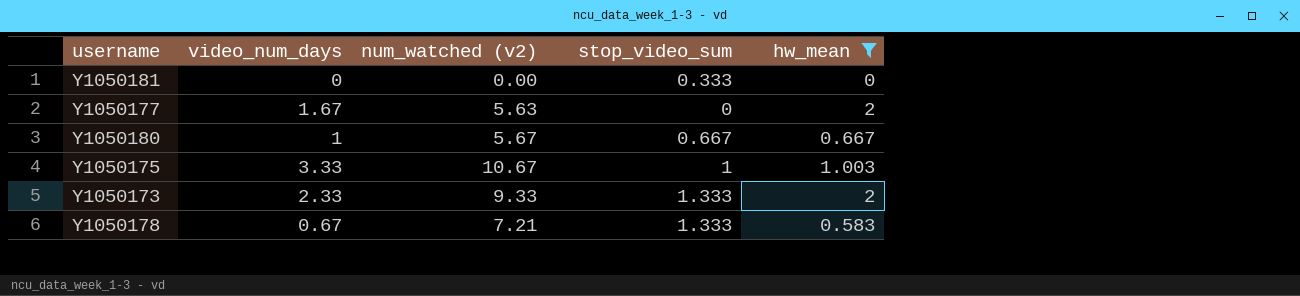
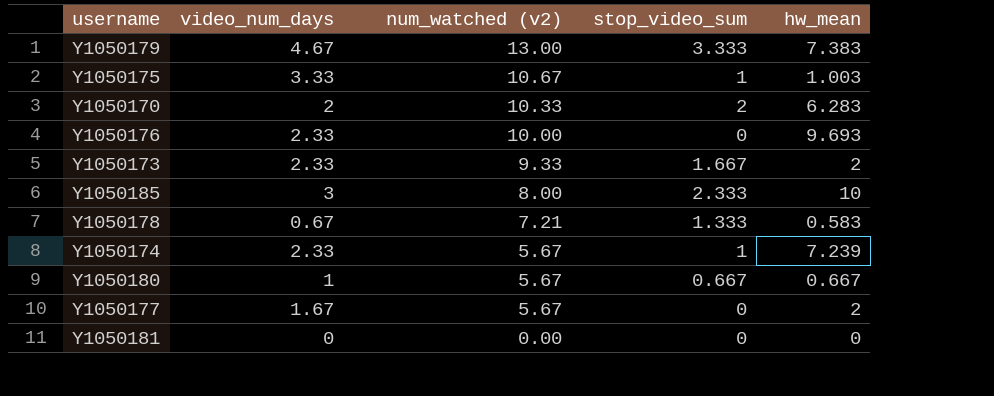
filter: hw_mean <= 2 -> none
row order: none -> num_watched (v2) descending
Y1050173 | stop_video_sum: 1.333 -> 1.667
Y1050177 | num_watched (v2): 5.63 -> 5.67
Y1050181 | stop_video_sum: 0.333 -> 0

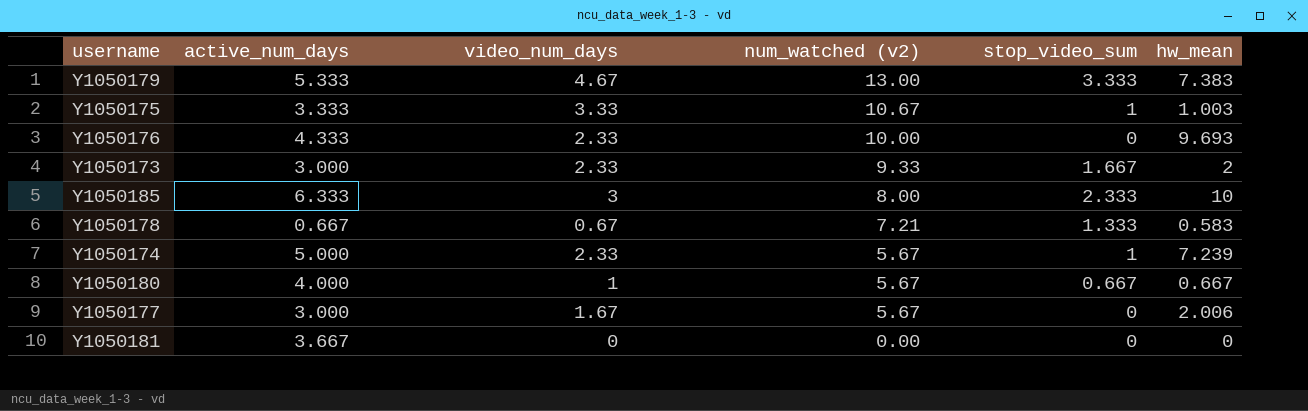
column active_num_days | position: none -> 2
row Y1050170: 2 | 10.33 | 2 | 6.283 -> none
Y1050177 | hw_mean: 2 -> 2.006

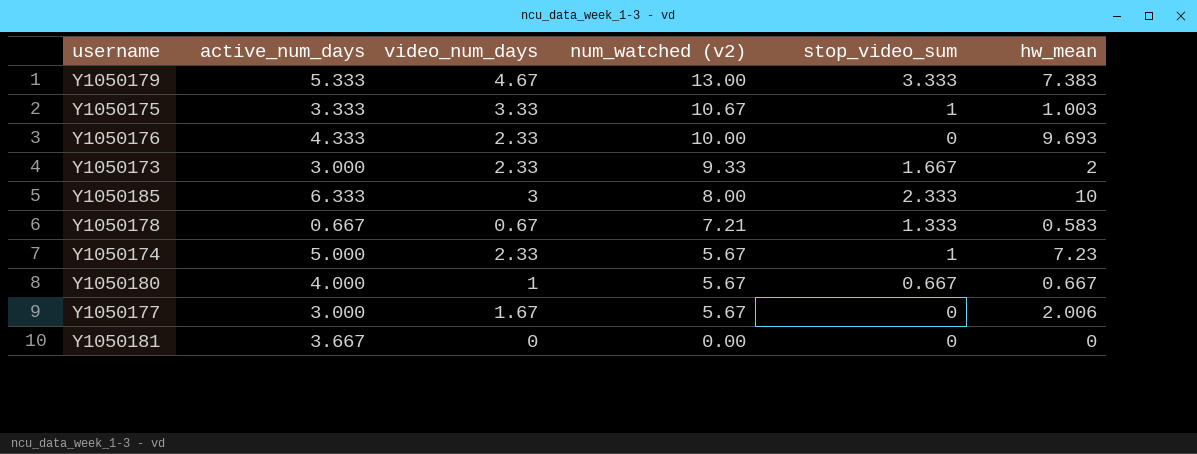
Y1050174 | hw_mean: 7.239 -> 7.23

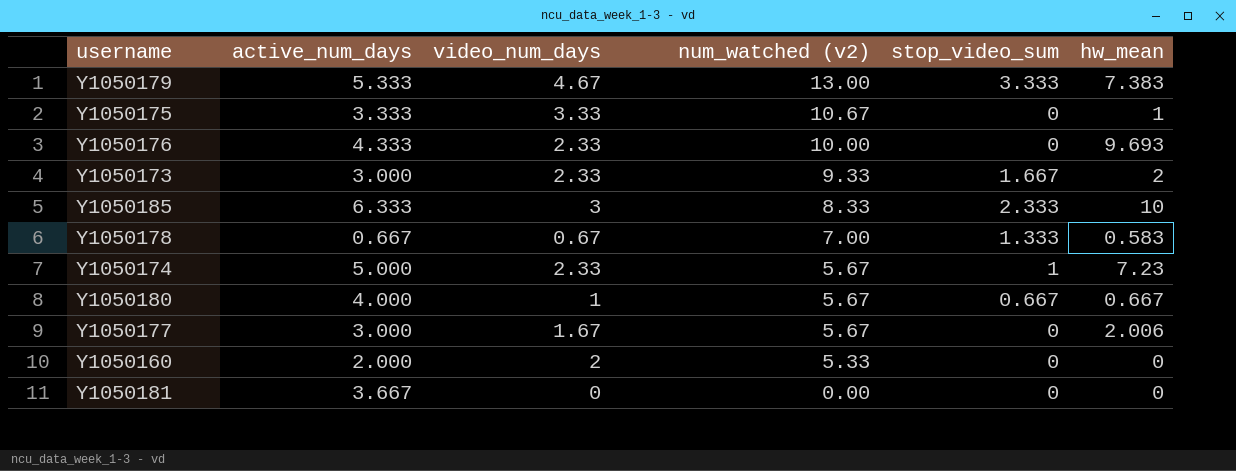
Y1050175 | stop_video_sum: 1 -> 0
Y1050175 | hw_mean: 1.003 -> 1
Y1050185 | num_watched (v2): 8.00 -> 8.33
Y1050178 | num_watched (v2): 7.21 -> 7.00
row Y1050160: none -> 2.000 | 2 | 5.33 | 0 | 0

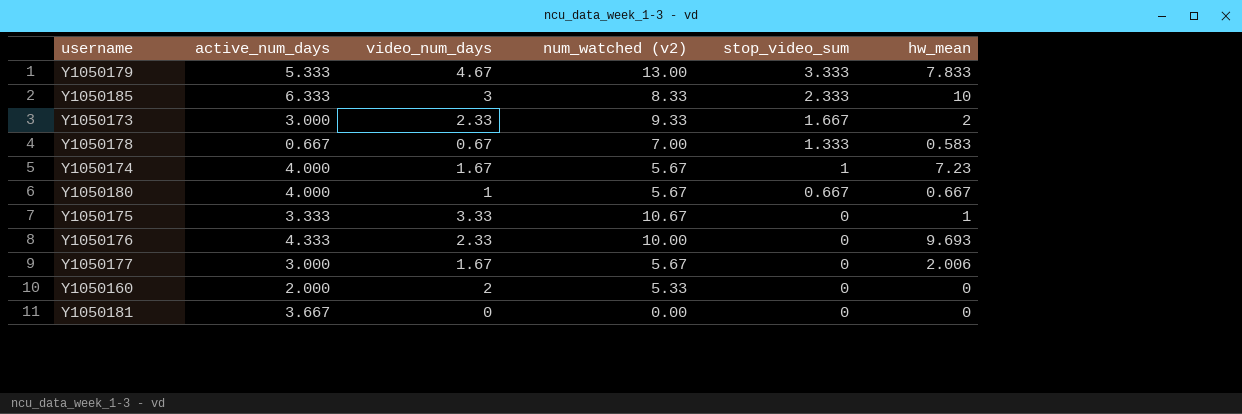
row order: num_watched (v2) descending -> stop_video_sum descending
Y1050179 | hw_mean: 7.383 -> 7.833
Y1050174 | active_num_days: 5.000 -> 4.000
Y1050174 | video_num_days: 2.33 -> 1.67

